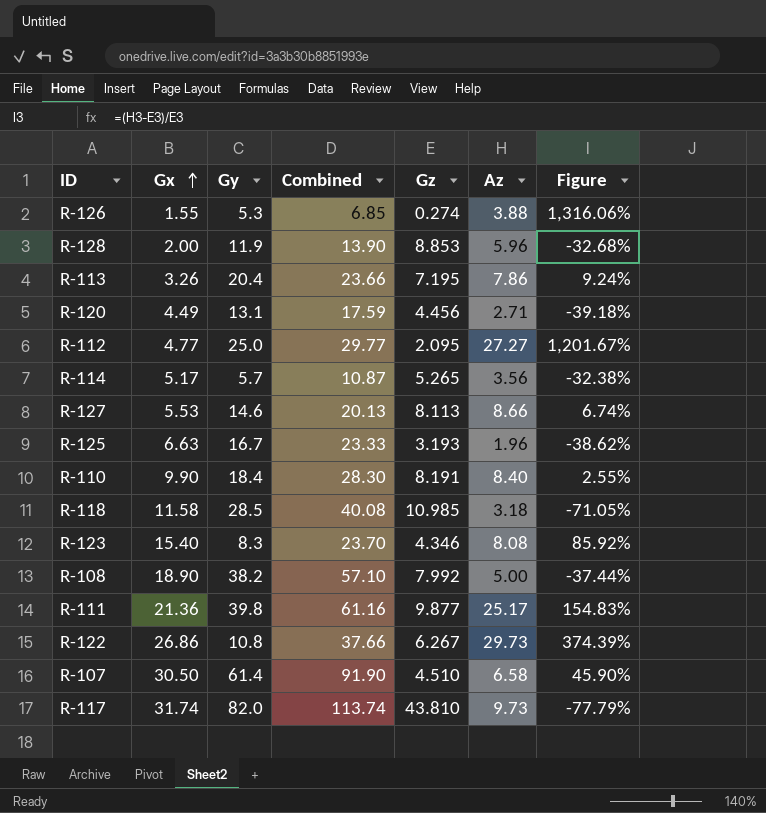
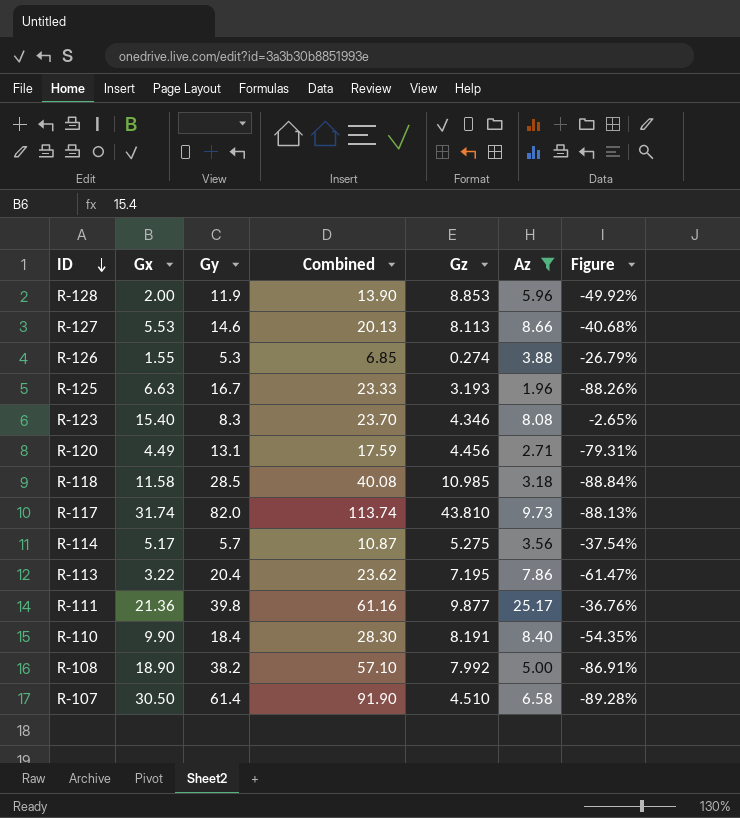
filter: none -> Az <= 25.17
row order: Gx ascending -> ID descending
column Figure | formula: ([Az] - [Gz]) / [Gz] -> ([Az] - [Gy]) / [Gy]
R-114 | Gz: 5.265 -> 5.275
R-113 | Gx: 3.26 -> 3.22
R-113 | Combined: 23.66 -> 23.62

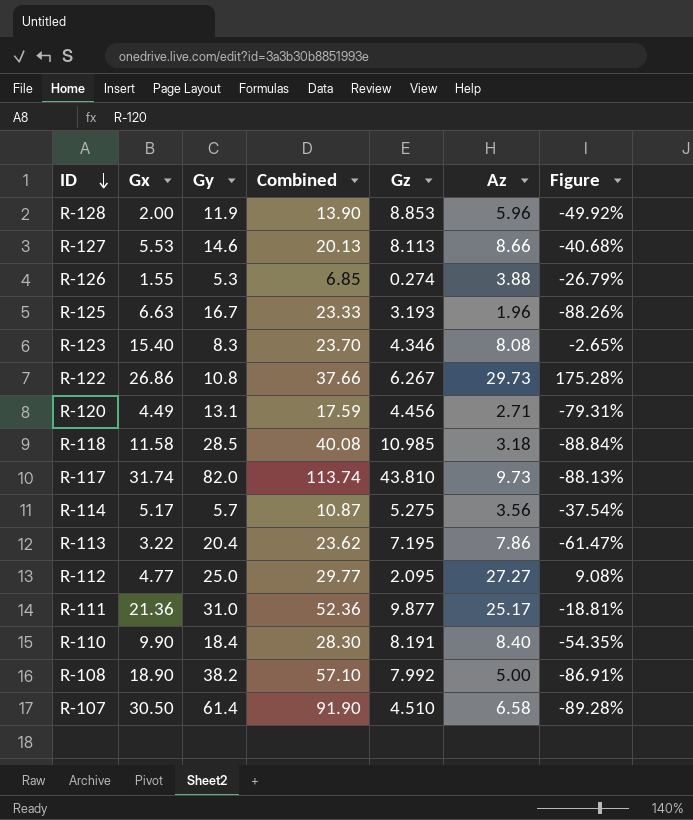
filter: Az <= 25.17 -> none
R-111 | Gy: 39.8 -> 31.0
R-111 | Combined: 61.16 -> 52.36
R-111 | Figure: -36.76% -> -18.81%

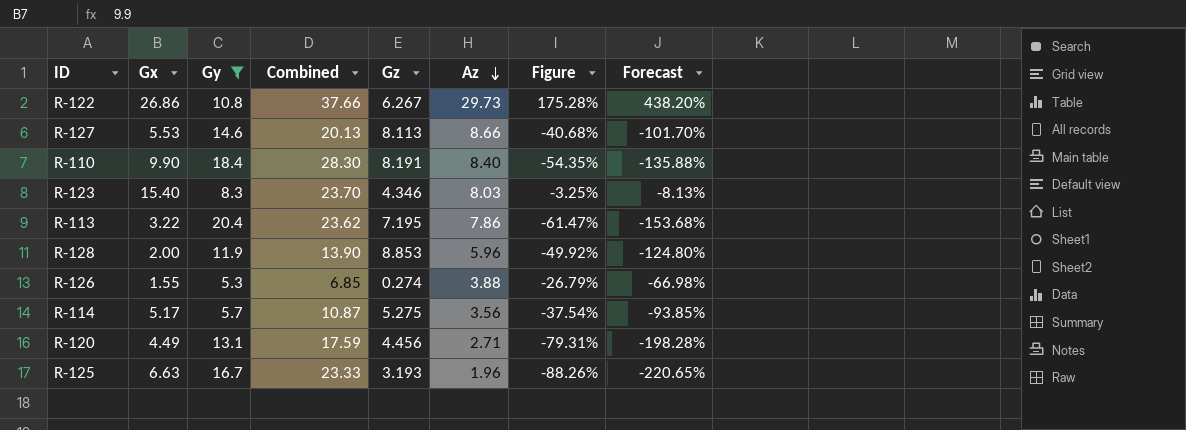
filter: none -> Gy <= 20.4
row order: ID descending -> Az descending
column Forecast | formula: none -> [Figure] * 2.5
R-123 | Az: 8.08 -> 8.03
R-123 | Figure: -2.65% -> -3.25%

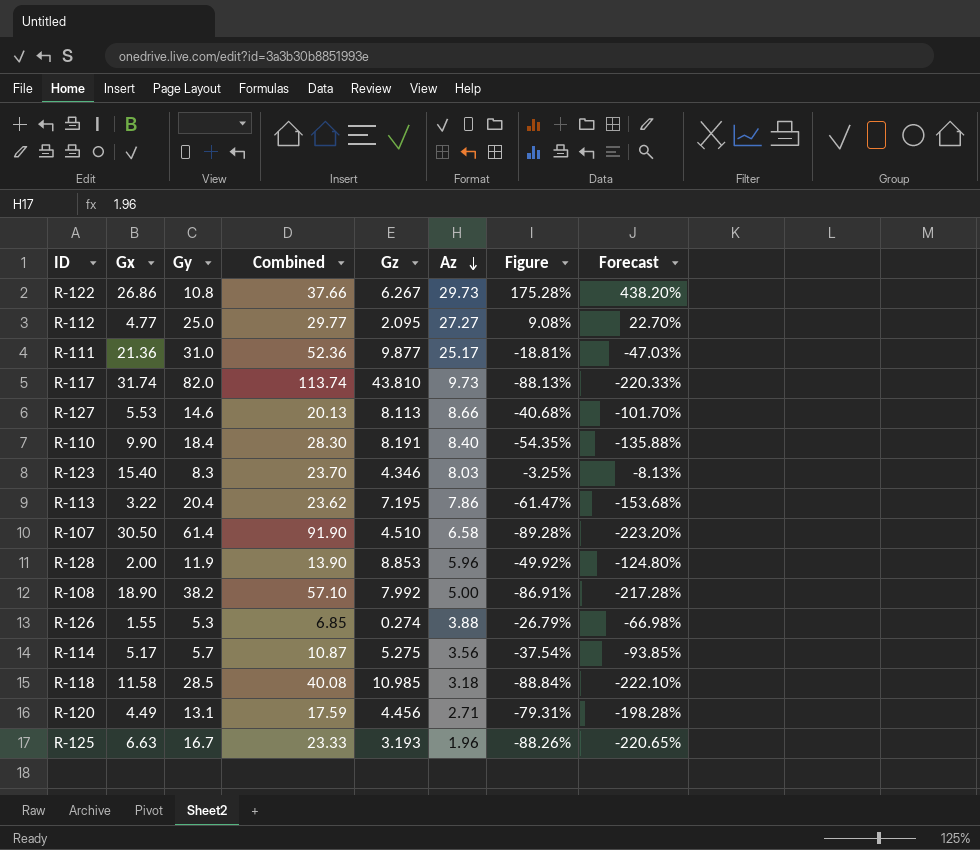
filter: Gy <= 20.4 -> none

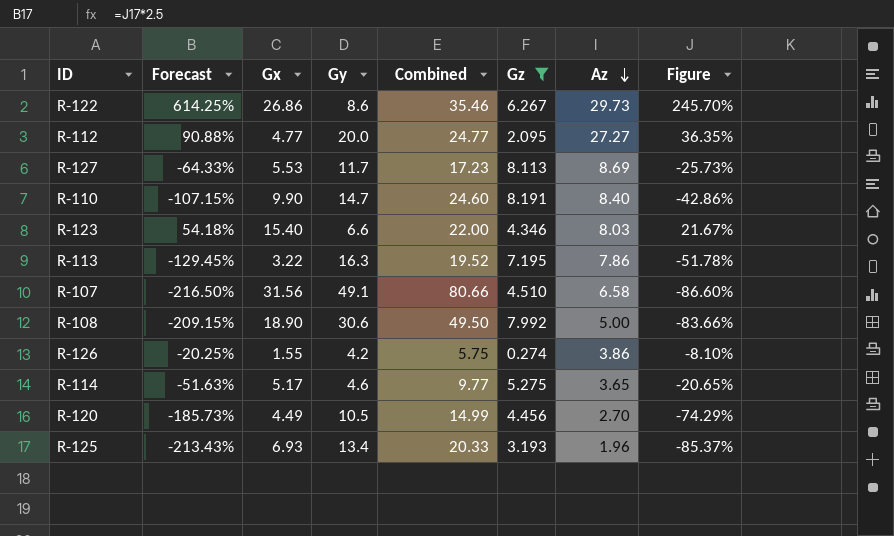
filter: none -> Gz <= 8.191
column Forecast | position: 8 -> 2
R-122 | Forecast: 438.20% -> 614.25%
R-122 | Gy: 10.8 -> 8.6
R-122 | Combined: 37.66 -> 35.46
R-122 | Figure: 175.28% -> 245.70%
R-112 | Forecast: 22.70% -> 90.88%
R-112 | Gy: 25.0 -> 20.0
R-112 | Combined: 29.77 -> 24.77
R-112 | Figure: 9.08% -> 36.35%
R-127 | Forecast: -101.70% -> -64.33%
R-127 | Gy: 14.6 -> 11.7
R-127 | Combined: 20.13 -> 17.23
R-127 | Az: 8.66 -> 8.69
R-127 | Figure: -40.68% -> -25.73%
R-110 | Forecast: -135.88% -> -107.15%
R-110 | Gy: 18.4 -> 14.7
R-110 | Combined: 28.30 -> 24.60
R-110 | Figure: -54.35% -> -42.86%
R-123 | Forecast: -8.13% -> 54.18%
R-123 | Gy: 8.3 -> 6.6
R-123 | Combined: 23.70 -> 22.00
R-123 | Figure: -3.25% -> 21.67%
R-113 | Forecast: -153.68% -> -129.45%
R-113 | Gy: 20.4 -> 16.3
R-113 | Combined: 23.62 -> 19.52
R-113 | Figure: -61.47% -> -51.78%
R-107 | Forecast: -223.20% -> -216.50%
R-107 | Gx: 30.50 -> 31.56
R-107 | Gy: 61.4 -> 49.1
R-107 | Combined: 91.90 -> 80.66
R-107 | Figure: -89.28% -> -86.60%
R-108 | Forecast: -217.28% -> -209.15%
R-108 | Gy: 38.2 -> 30.6
R-108 | Combined: 57.10 -> 49.50
R-108 | Figure: -86.91% -> -83.66%
R-126 | Forecast: -66.98% -> -20.25%
R-126 | Gy: 5.3 -> 4.2
R-126 | Combined: 6.85 -> 5.75
R-126 | Az: 3.88 -> 3.86
R-126 | Figure: -26.79% -> -8.10%
R-114 | Forecast: -93.85% -> -51.63%
R-114 | Gy: 5.7 -> 4.6
R-114 | Combined: 10.87 -> 9.77
R-114 | Az: 3.56 -> 3.65
R-114 | Figure: -37.54% -> -20.65%
R-120 | Forecast: -198.28% -> -185.73%
R-120 | Gy: 13.1 -> 10.5
R-120 | Combined: 17.59 -> 14.99
R-120 | Az: 2.71 -> 2.70
R-120 | Figure: -79.31% -> -74.29%
R-125 | Forecast: -220.65% -> -213.43%
R-125 | Gx: 6.63 -> 6.93
R-125 | Gy: 16.7 -> 13.4
R-125 | Combined: 23.33 -> 20.33
R-125 | Figure: -88.26% -> -85.37%

